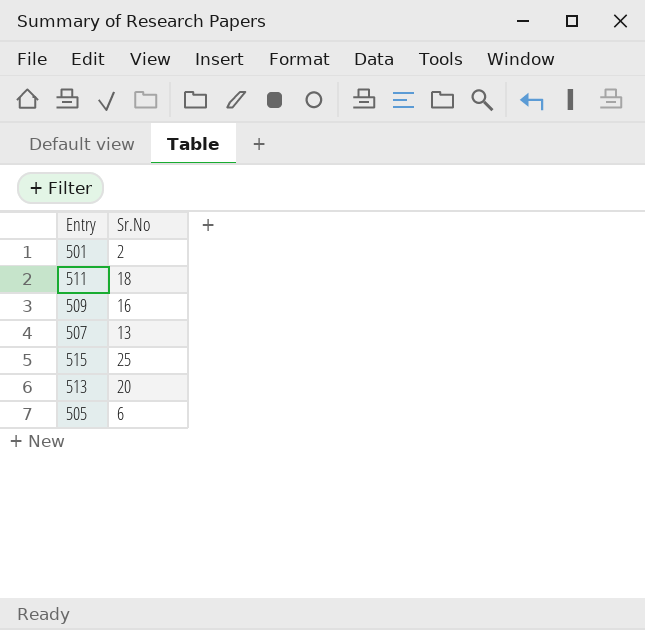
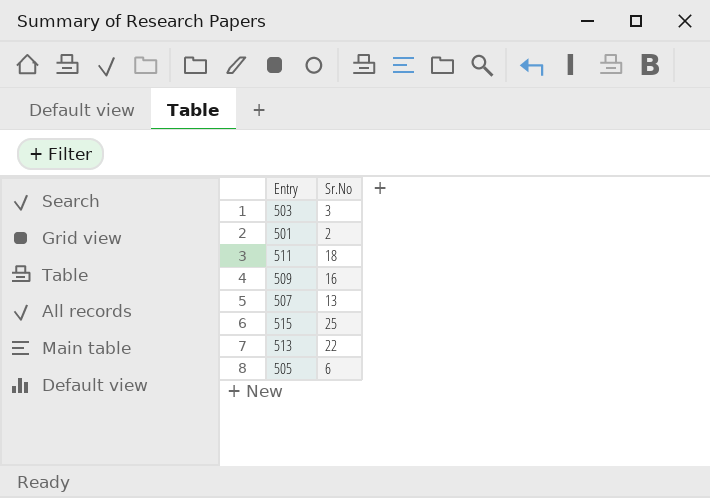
row 503: none -> 3
513 | Sr.No: 20 -> 22

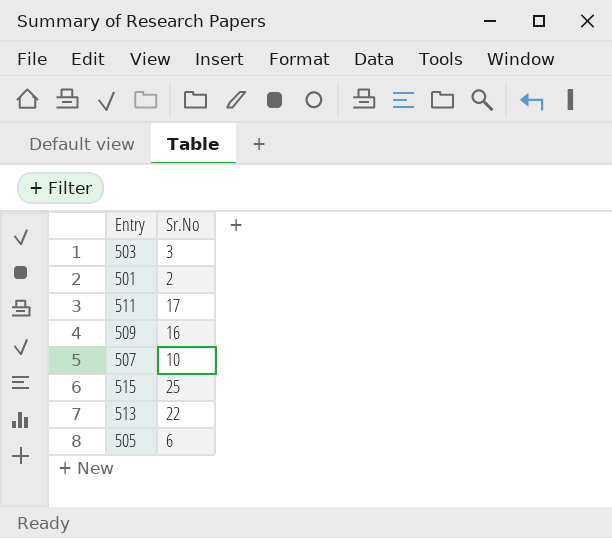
511 | Sr.No: 18 -> 17
507 | Sr.No: 13 -> 10

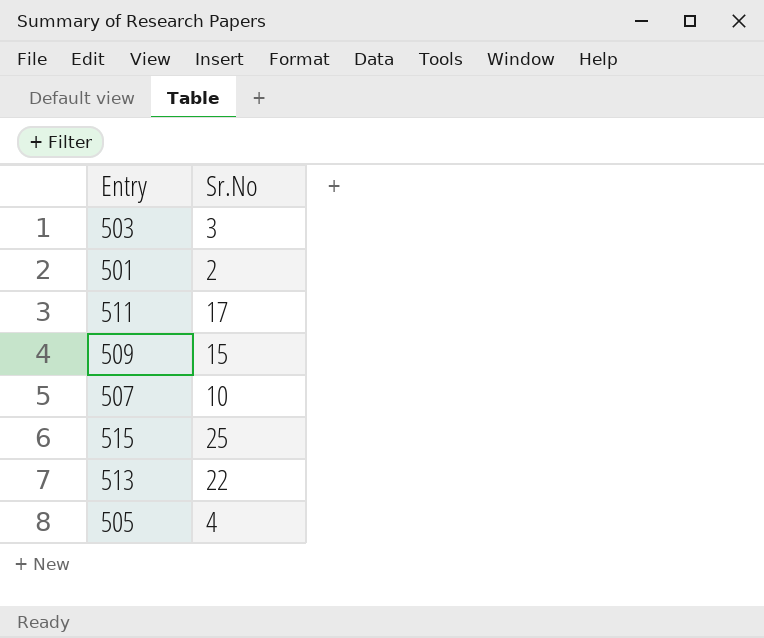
509 | Sr.No: 16 -> 15
505 | Sr.No: 6 -> 4

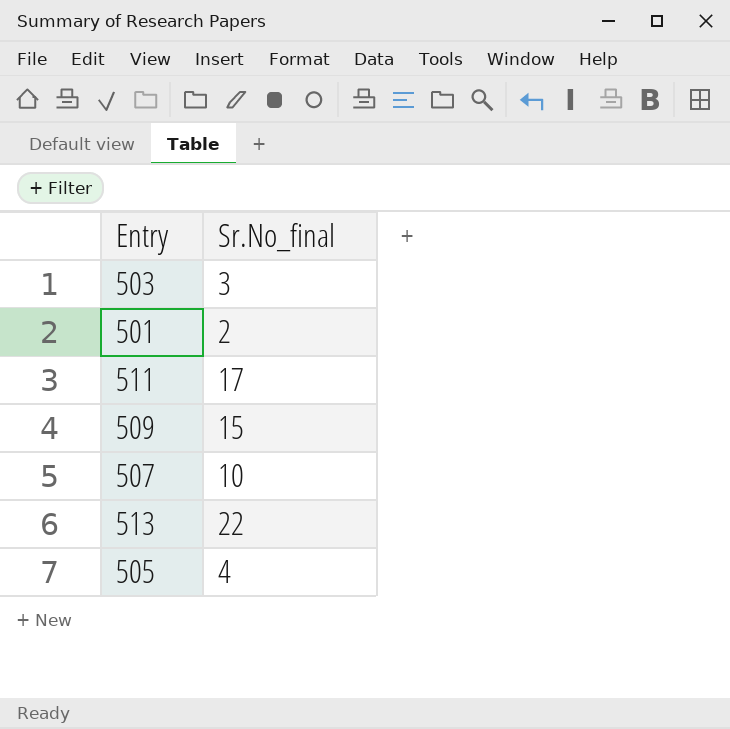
column name: Sr.No -> Sr.No_final
row 515: 25 -> none

